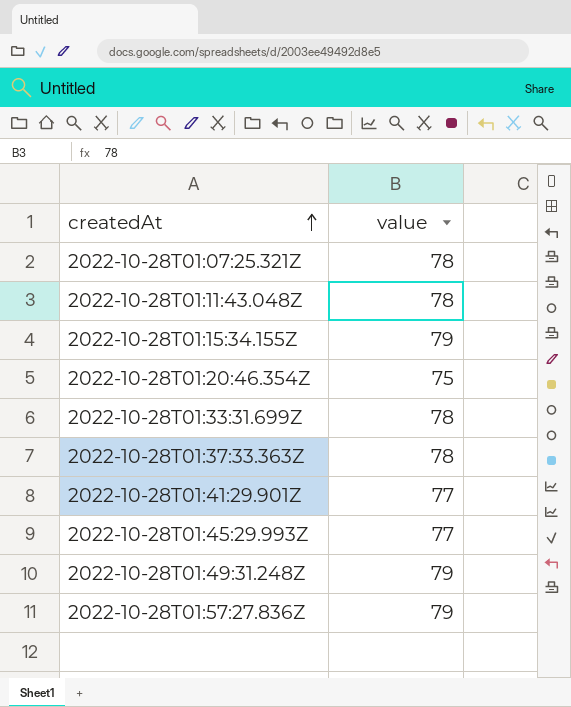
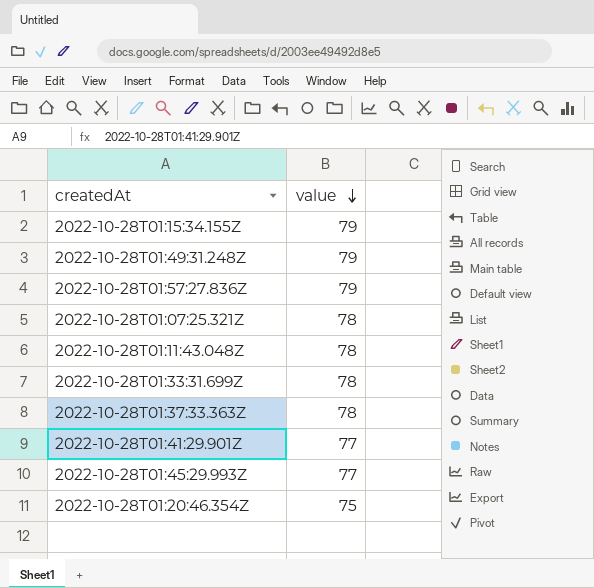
row order: createdAt ascending -> value descending

